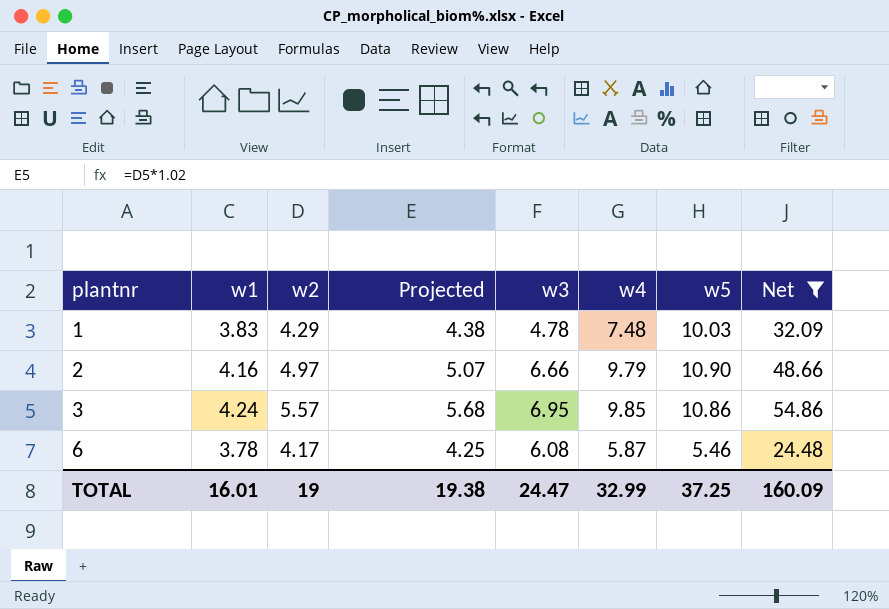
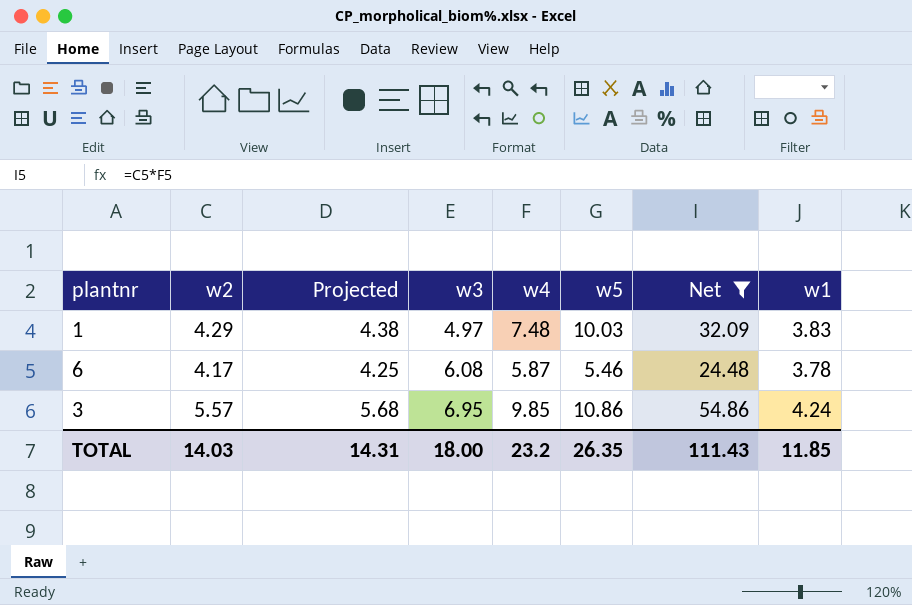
row order: plantnr ascending -> w3 ascending
column w1 | position: 2 -> 8
row 2: 4.16 | 4.97 | 5.07 | 6.66 | 9.79 | 10.90 | 48.66 -> none
1 | w3: 4.78 -> 4.97
TOTAL | w2: 19 -> 14.03
TOTAL | Projected: 19.38 -> 14.31
TOTAL | w3: 24.47 -> 18.00
TOTAL | w4: 32.99 -> 23.2
TOTAL | w5: 37.25 -> 26.35
TOTAL | Net: 160.09 -> 111.43
TOTAL | w1: 16.01 -> 11.85

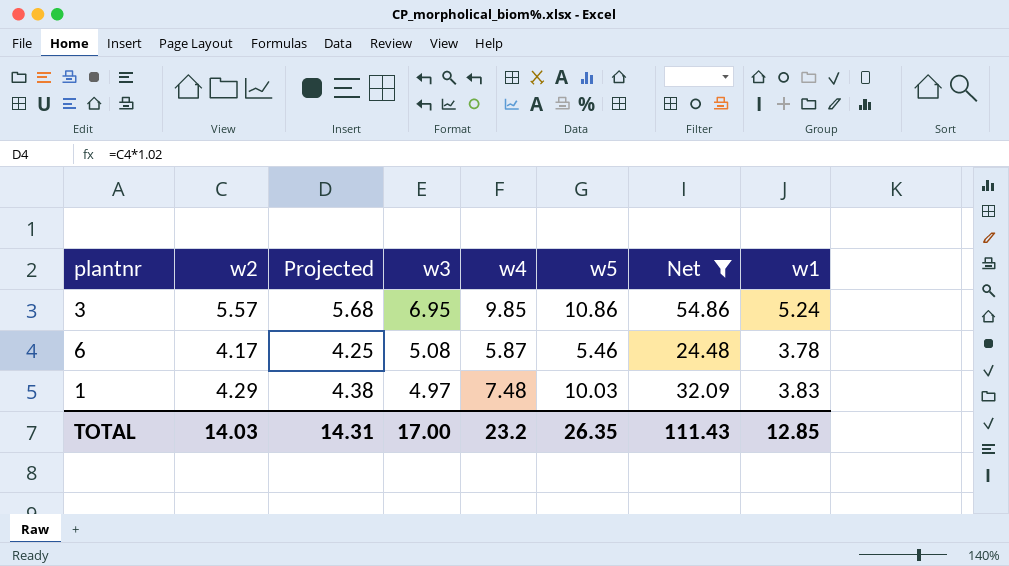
row order: w3 ascending -> w3 descending
3 | w1: 4.24 -> 5.24
6 | w3: 6.08 -> 5.08
TOTAL | w3: 18.00 -> 17.00
TOTAL | w1: 11.85 -> 12.85

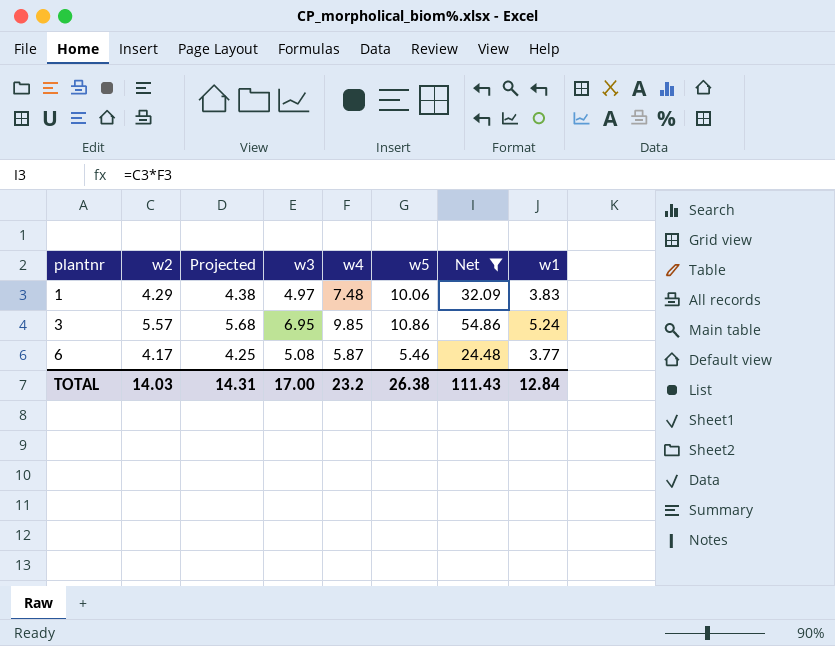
row order: w3 descending -> plantnr ascending
1 | w5: 10.03 -> 10.06
6 | w1: 3.78 -> 3.77
TOTAL | w5: 26.35 -> 26.38
TOTAL | w1: 12.85 -> 12.84

